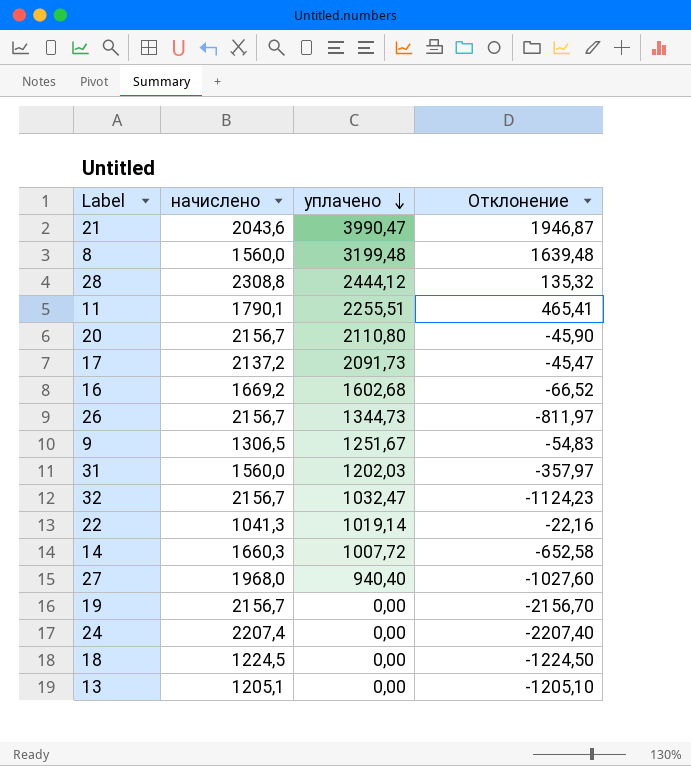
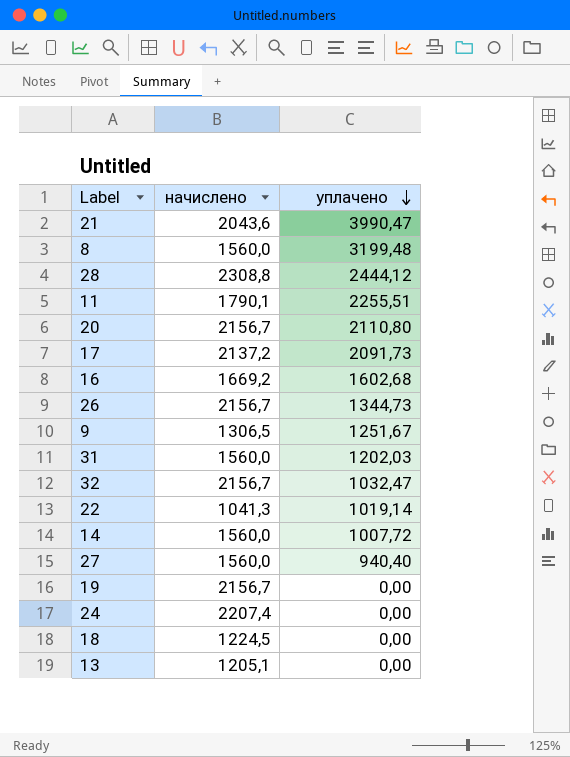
column Отклонение | formula: [уплачено] - [начислено] -> none
14 | начислено: 1660,3 -> 1560,0
27 | начислено: 1968,0 -> 1560,0

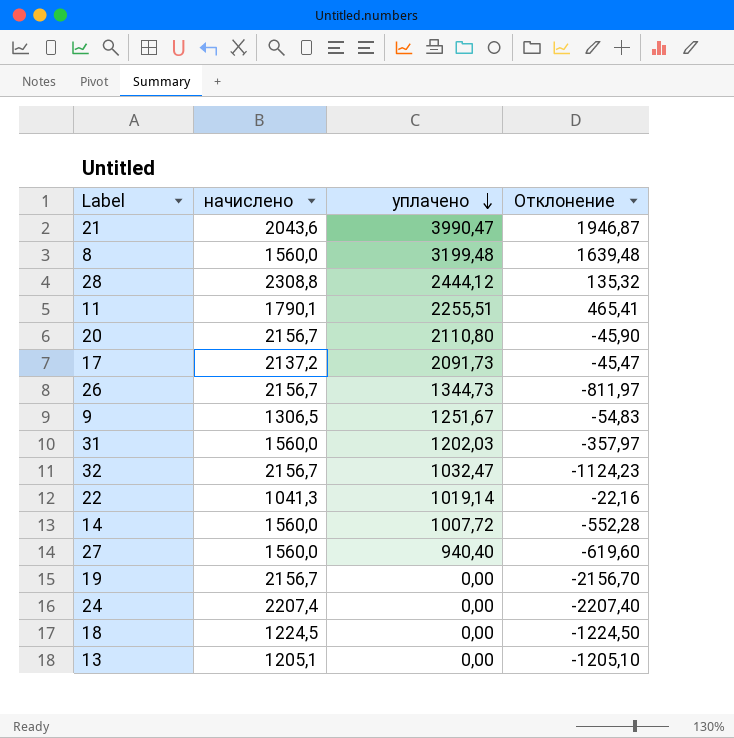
column Отклонение | formula: none -> [уплачено] - [начислено]
row 16: 1669,2 | 1602,68 -> none

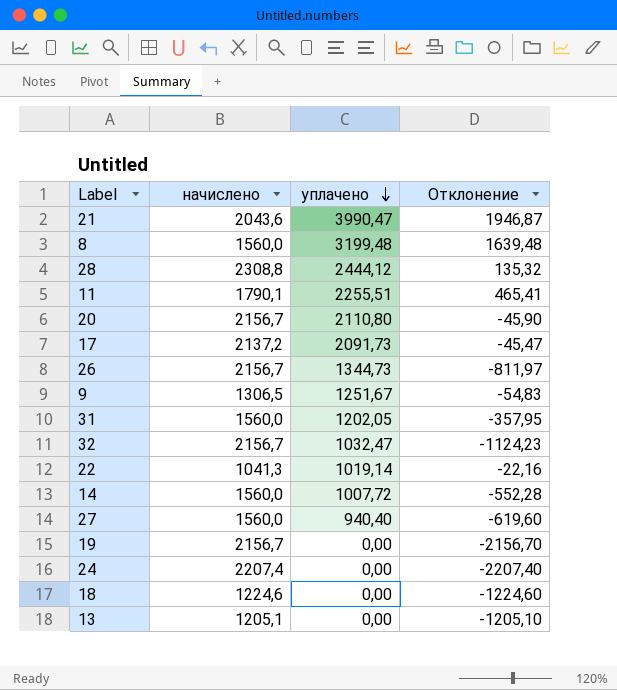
31 | уплачено: 1202,03 -> 1202,05
31 | Отклонение: -357,97 -> -357,95
18 | начислено: 1224,5 -> 1224,6
18 | Отклонение: -1224,50 -> -1224,60

